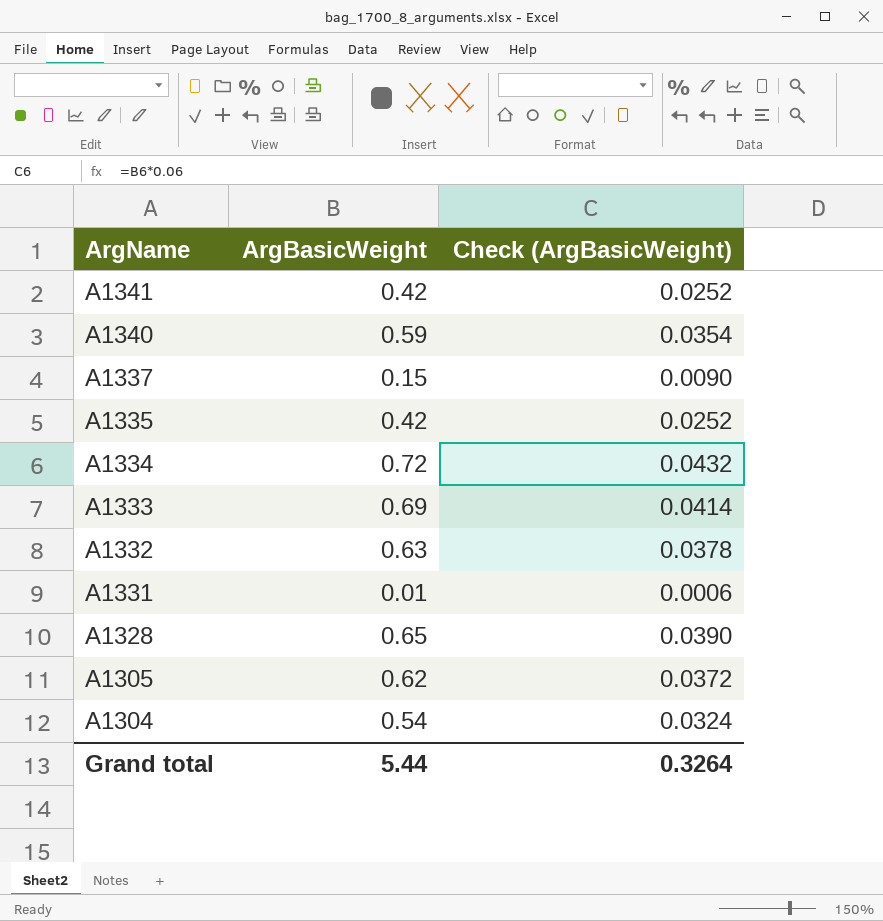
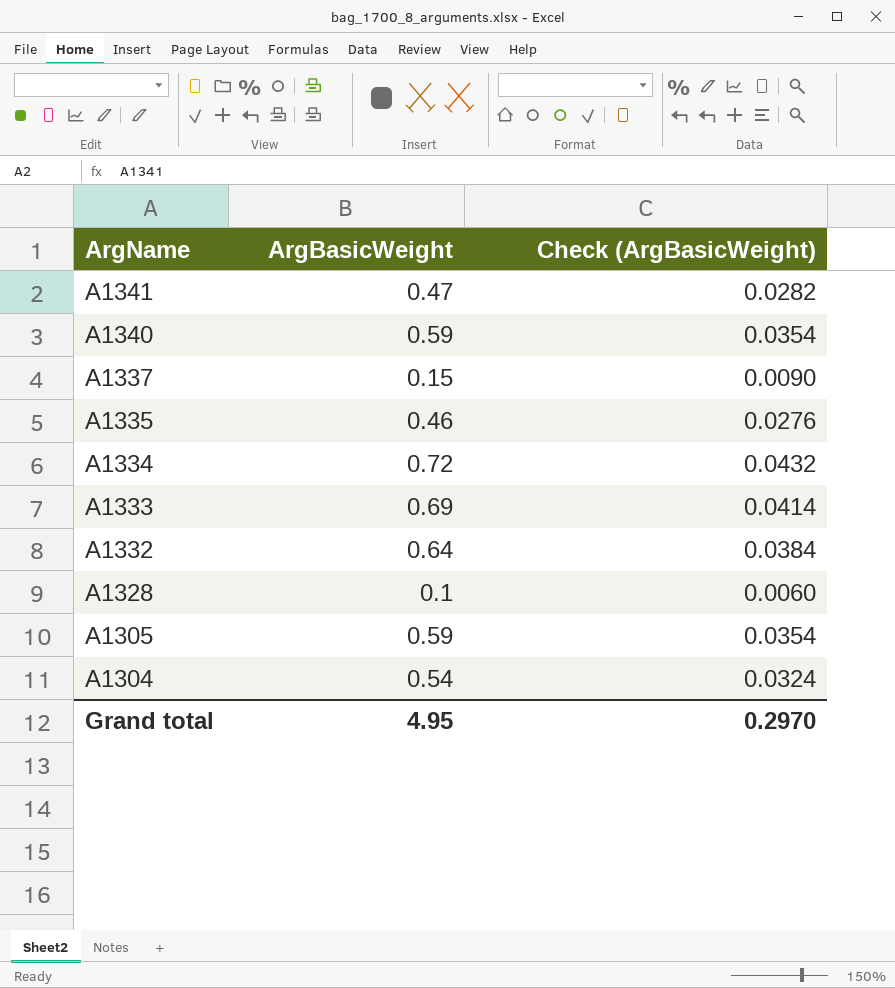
row A1331: 0.01 | 0.0006 -> none
A1341 | ArgBasicWeight: 0.42 -> 0.47
A1341 | Check (ArgBasicWeight): 0.0252 -> 0.0282
A1335 | ArgBasicWeight: 0.42 -> 0.46
A1335 | Check (ArgBasicWeight): 0.0252 -> 0.0276
A1332 | ArgBasicWeight: 0.63 -> 0.64
A1332 | Check (ArgBasicWeight): 0.0378 -> 0.0384
A1328 | ArgBasicWeight: 0.65 -> 0.1
A1328 | Check (ArgBasicWeight): 0.0390 -> 0.0060
A1305 | ArgBasicWeight: 0.62 -> 0.59
A1305 | Check (ArgBasicWeight): 0.0372 -> 0.0354
Grand total | ArgBasicWeight: 5.44 -> 4.95
Grand total | Check (ArgBasicWeight): 0.3264 -> 0.2970

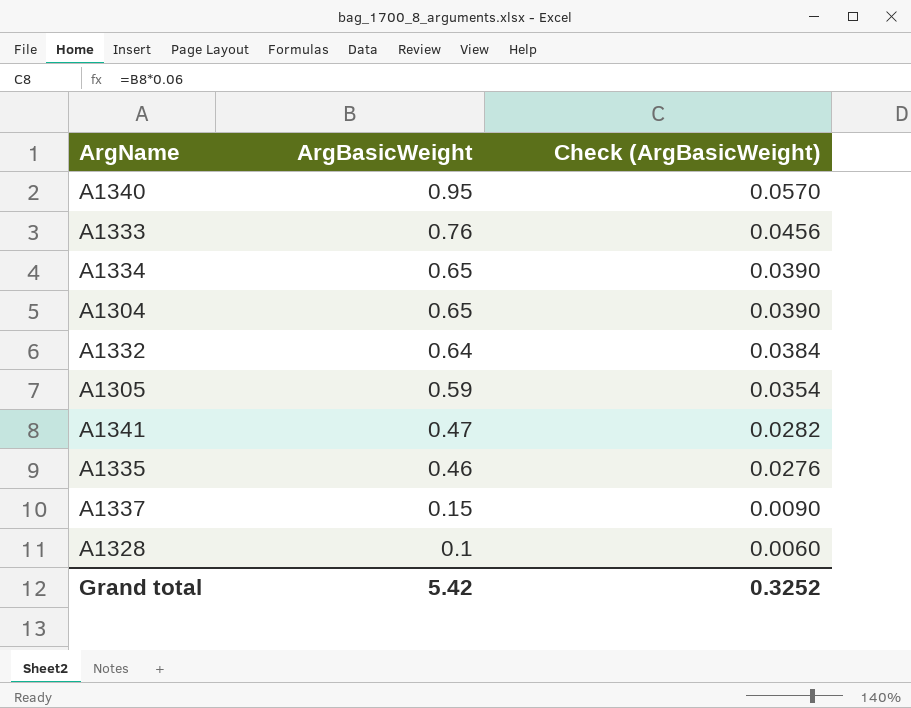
row order: ArgName descending -> ArgBasicWeight descending
A1340 | ArgBasicWeight: 0.59 -> 0.95
A1340 | Check (ArgBasicWeight): 0.0354 -> 0.0570
A1333 | ArgBasicWeight: 0.69 -> 0.76
A1333 | Check (ArgBasicWeight): 0.0414 -> 0.0456
A1334 | ArgBasicWeight: 0.72 -> 0.65
A1334 | Check (ArgBasicWeight): 0.0432 -> 0.0390
A1304 | ArgBasicWeight: 0.54 -> 0.65
A1304 | Check (ArgBasicWeight): 0.0324 -> 0.0390
Grand total | ArgBasicWeight: 4.95 -> 5.42
Grand total | Check (ArgBasicWeight): 0.2970 -> 0.3252

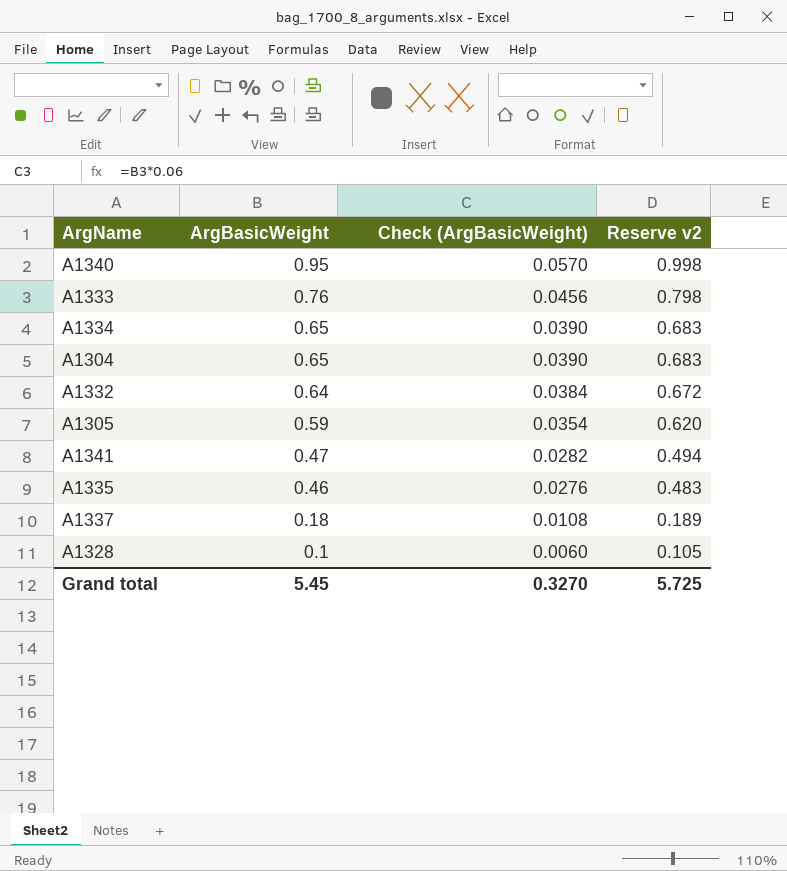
column Reserve v2 | formula: none -> [ArgBasicWeight] * 1.05
A1337 | ArgBasicWeight: 0.15 -> 0.18
A1337 | Check (ArgBasicWeight): 0.0090 -> 0.0108
Grand total | ArgBasicWeight: 5.42 -> 5.45
Grand total | Check (ArgBasicWeight): 0.3252 -> 0.3270

